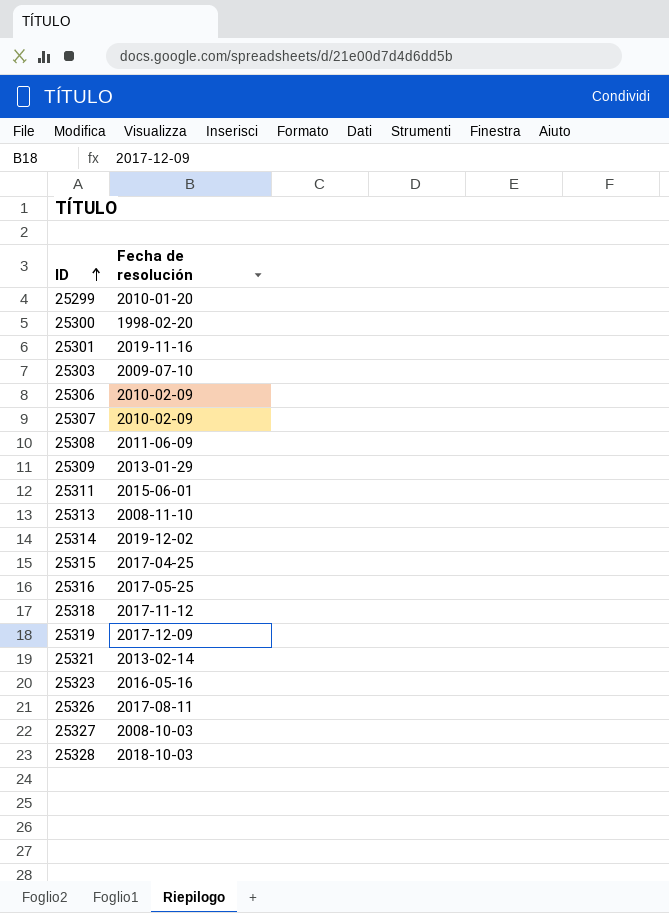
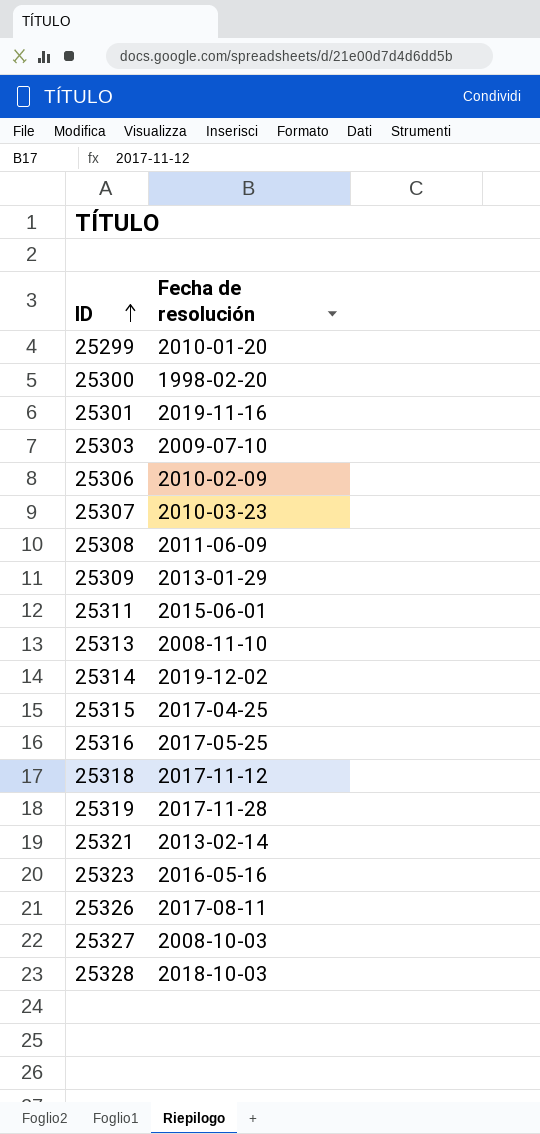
25307 | Fecha de resolución: 2010-02-09 -> 2010-03-23
25319 | Fecha de resolución: 2017-12-09 -> 2017-11-28

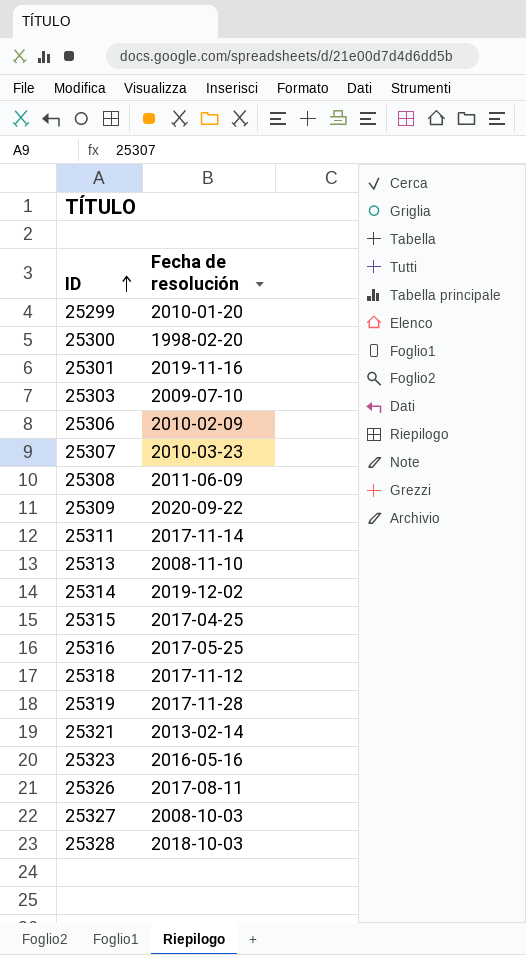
25309 | Fecha de resolución: 2013-01-29 -> 2020-09-22
25311 | Fecha de resolución: 2015-06-01 -> 2017-11-14

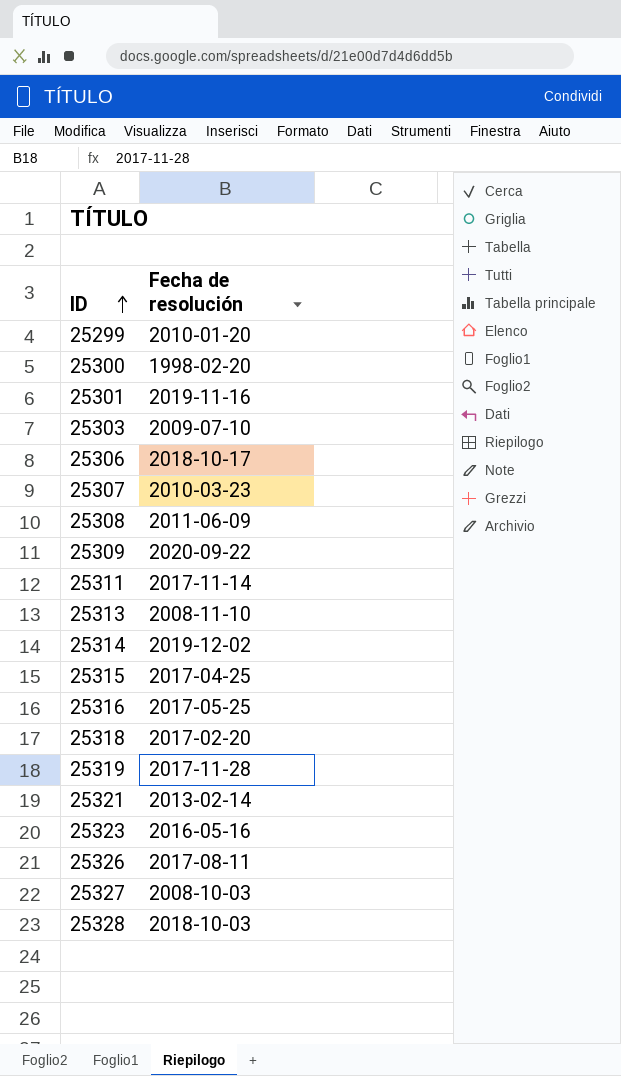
25306 | Fecha de resolución: 2010-02-09 -> 2018-10-17
25318 | Fecha de resolución: 2017-11-12 -> 2017-02-20

